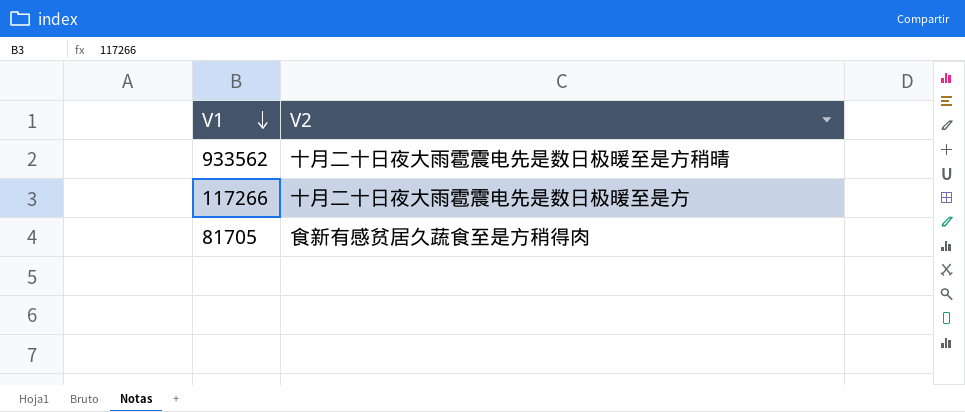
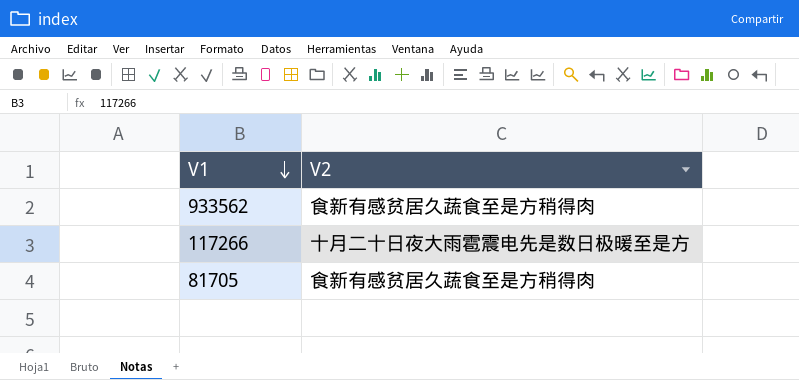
933562 | V2: 十月二十日夜大雨雹震电先是数日极暖至是方稍晴 -> 食新有感贫居久蔬食至是方稍得肉

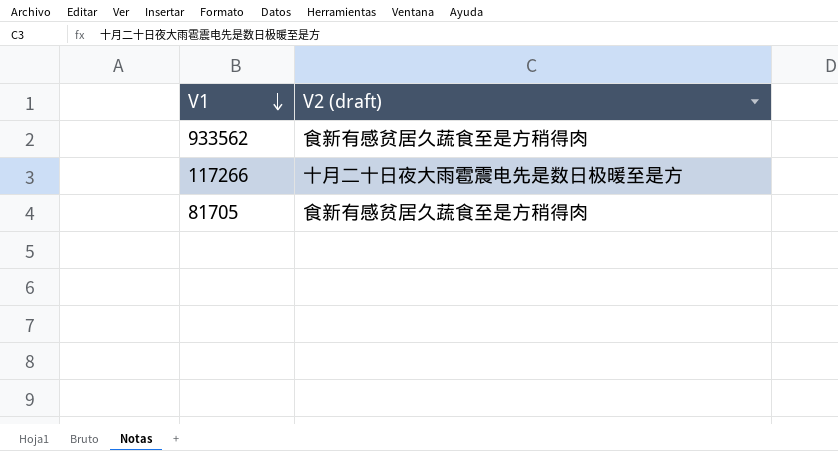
column name: V2 -> V2 (draft)

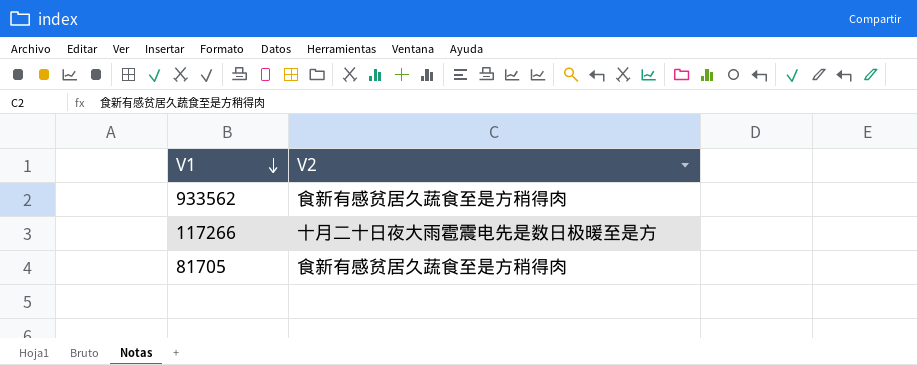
column name: V2 (draft) -> V2

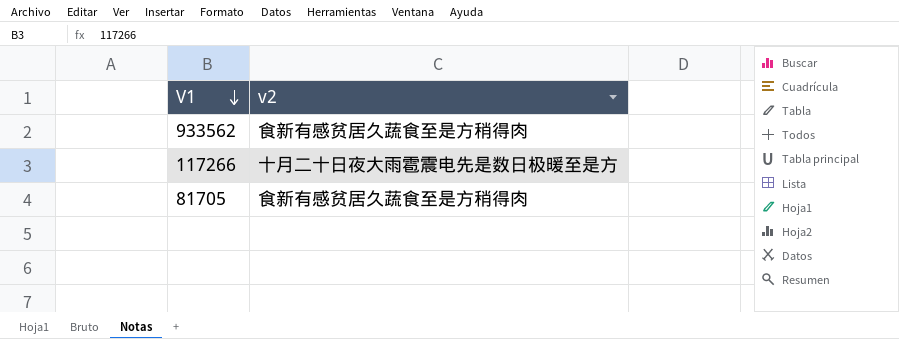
column name: V2 -> v2

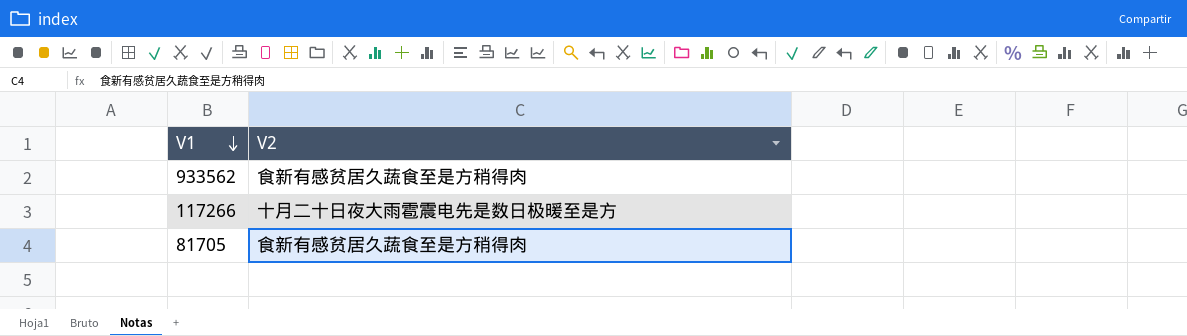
column name: v2 -> V2

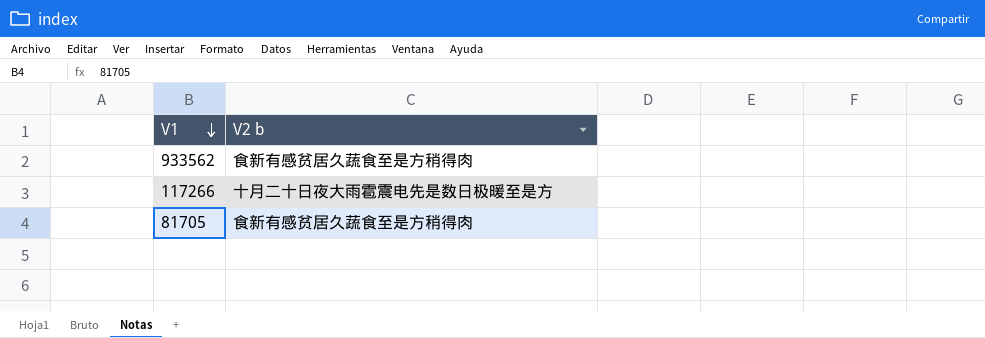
column name: V2 -> V2 b

